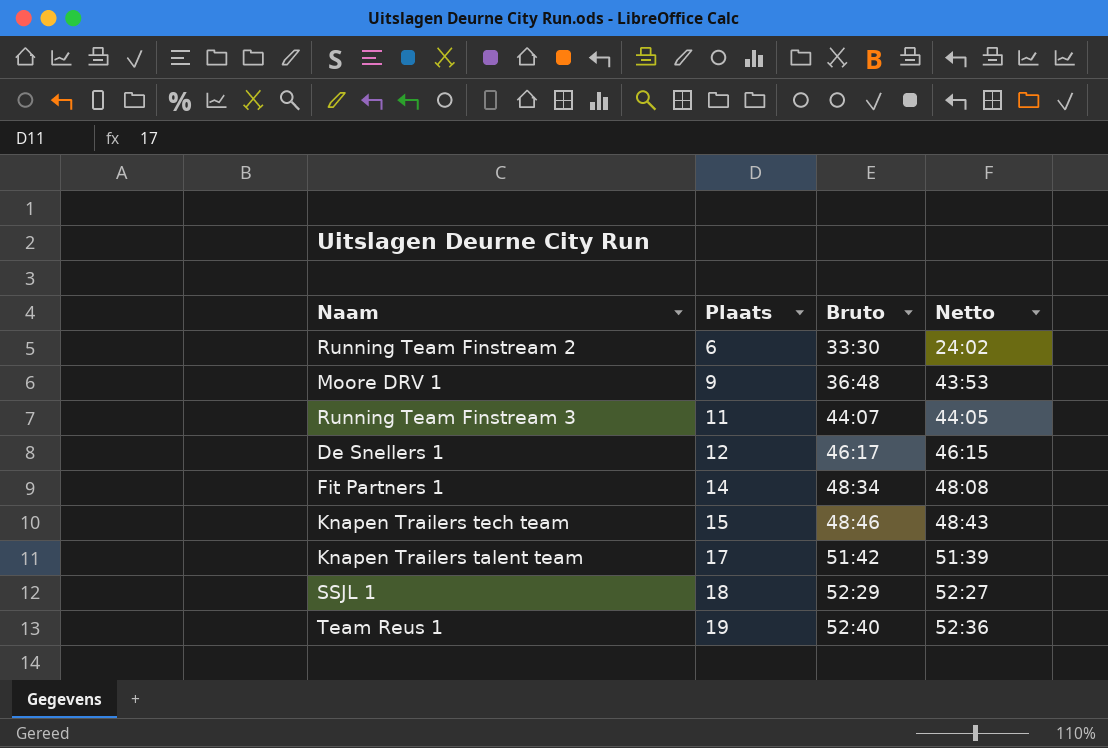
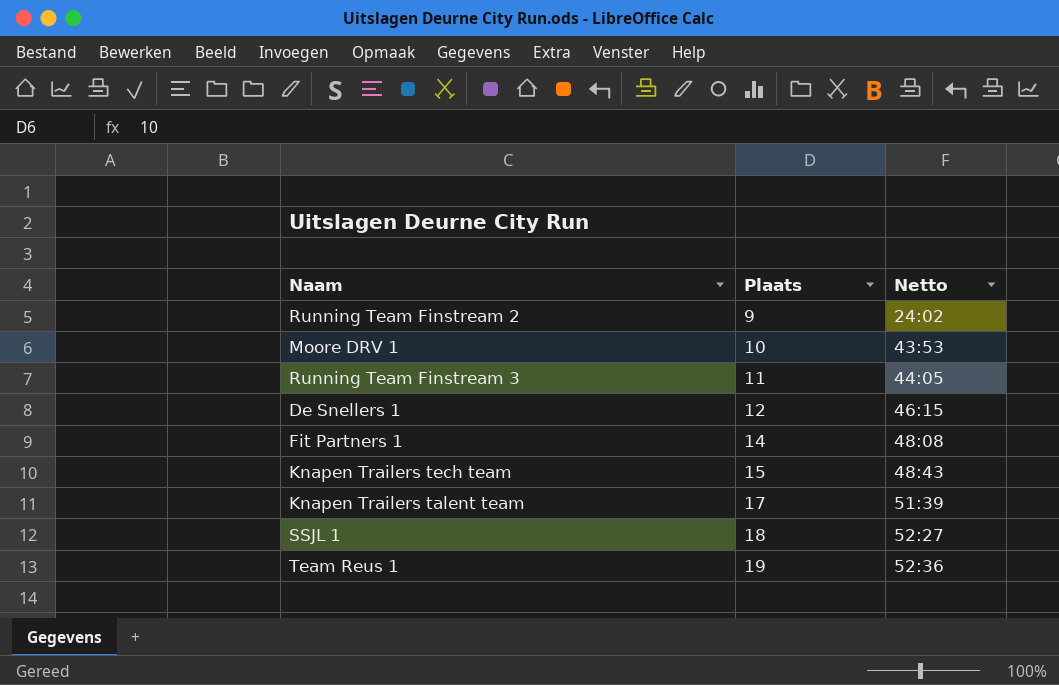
column Bruto | position: 3 -> none
Running Team Finstream 2 | Plaats: 6 -> 9
Moore DRV 1 | Plaats: 9 -> 10

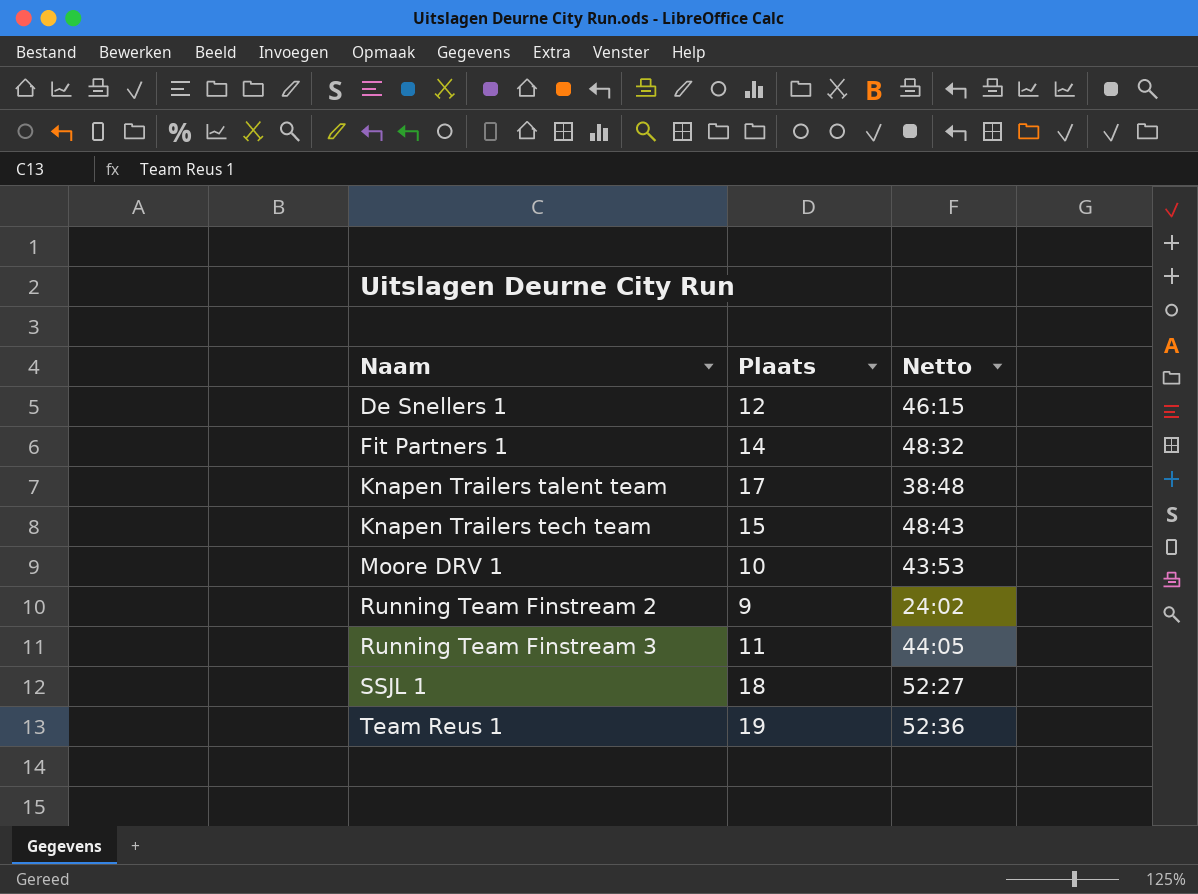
row order: Plaats ascending -> Naam ascending
Fit Partners 1 | Netto: 48:08 -> 48:32
Knapen Trailers talent team | Netto: 51:39 -> 38:48

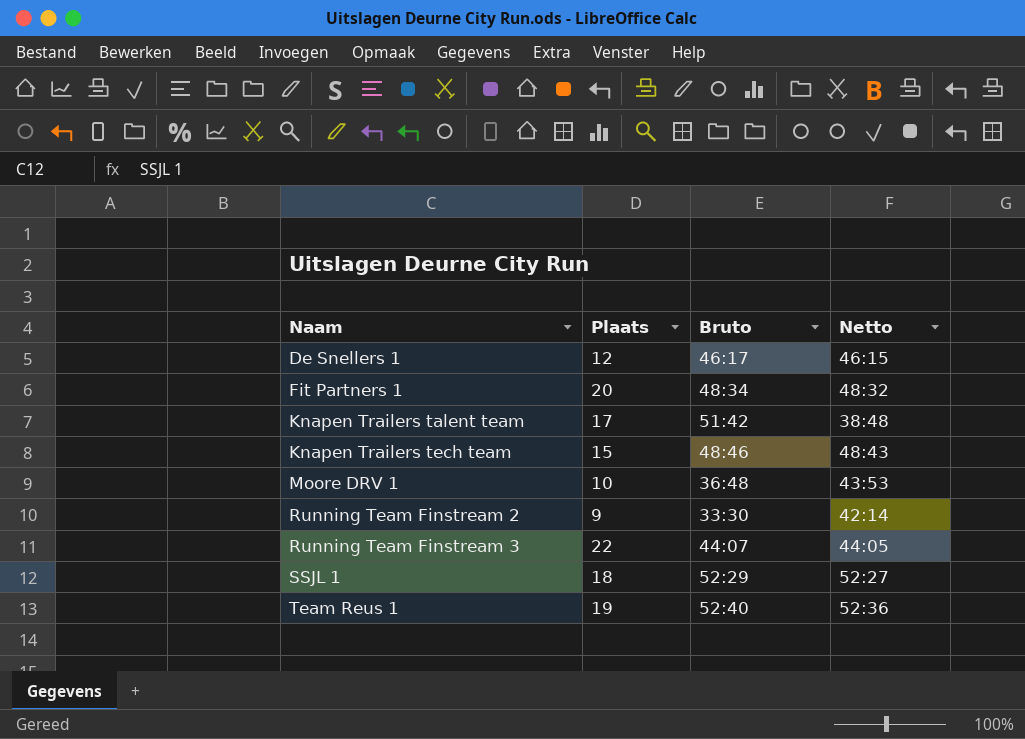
column Bruto | position: none -> 3
Fit Partners 1 | Plaats: 14 -> 20
Running Team Finstream 2 | Netto: 24:02 -> 42:14
Running Team Finstream 3 | Plaats: 11 -> 22

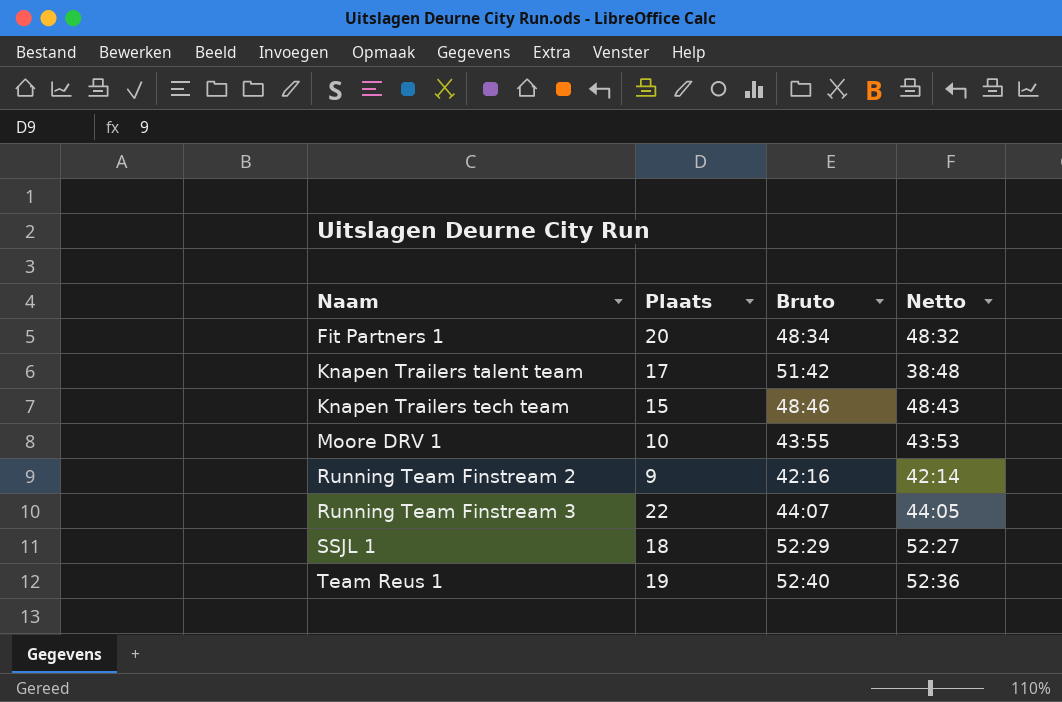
row De Snellers 1: 12 | 46:17 | 46:15 -> none
Moore DRV 1 | Bruto: 36:48 -> 43:55
Running Team Finstream 2 | Bruto: 33:30 -> 42:16

